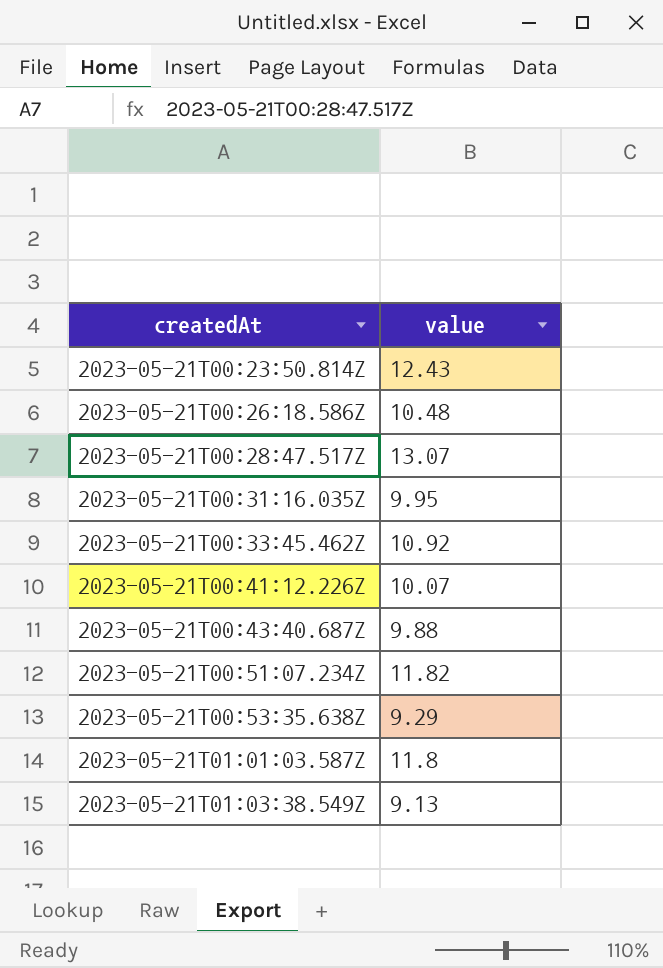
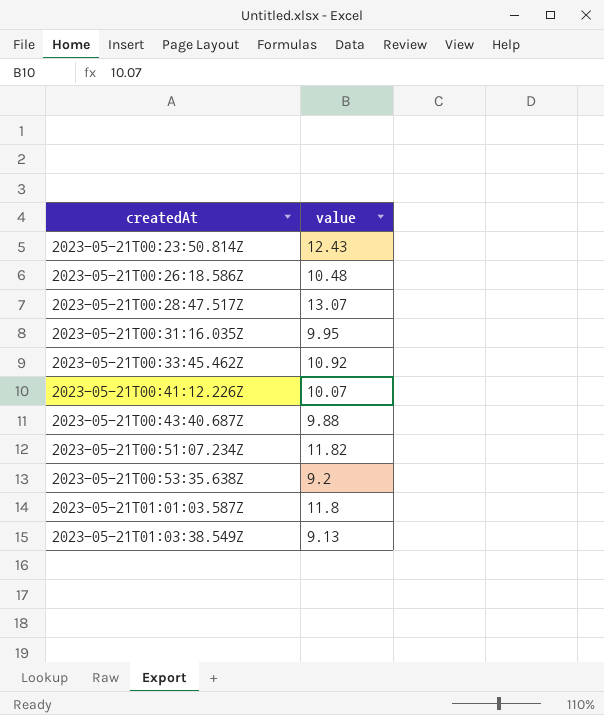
2023-05-21T00:53:35.638Z | value: 9.29 -> 9.2

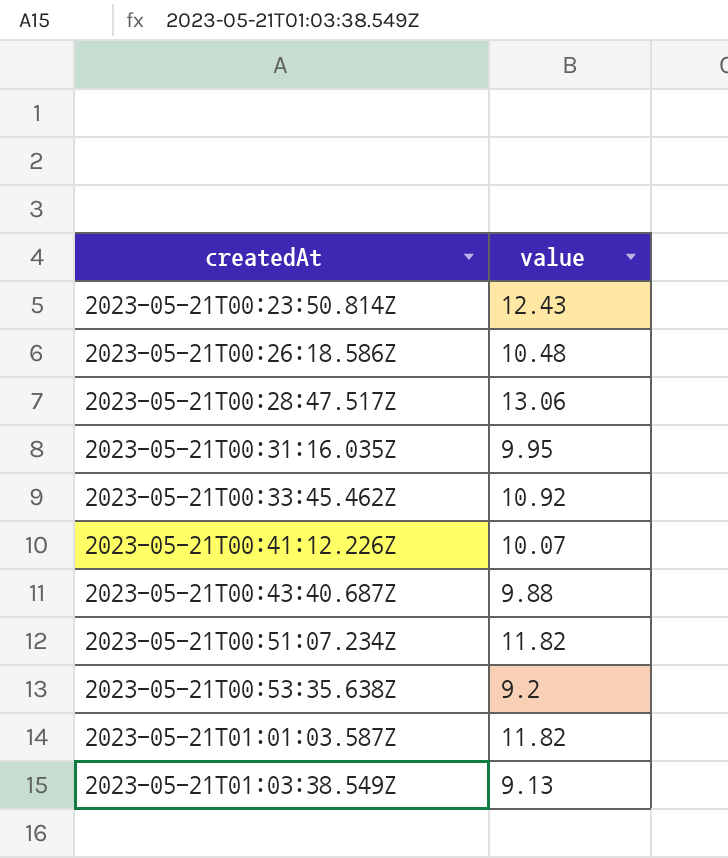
2023-05-21T00:28:47.517Z | value: 13.07 -> 13.06
2023-05-21T01:01:03.587Z | value: 11.8 -> 11.82

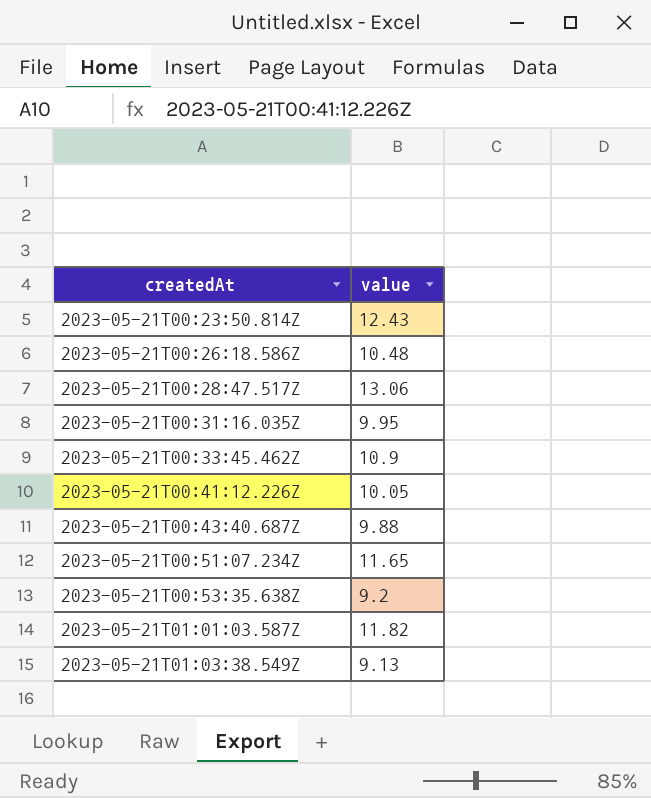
2023-05-21T00:33:45.462Z | value: 10.92 -> 10.9
2023-05-21T00:41:12.226Z | value: 10.07 -> 10.05
2023-05-21T00:51:07.234Z | value: 11.82 -> 11.65

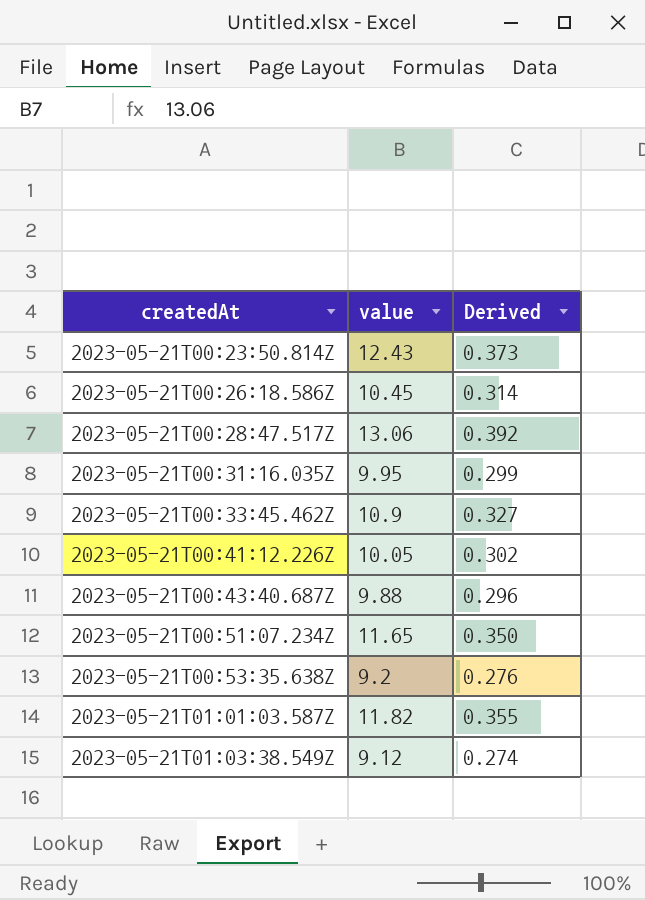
column Derived | formula: none -> [value] * 0.03
2023-05-21T00:26:18.586Z | value: 10.48 -> 10.45
2023-05-21T01:03:38.549Z | value: 9.13 -> 9.12

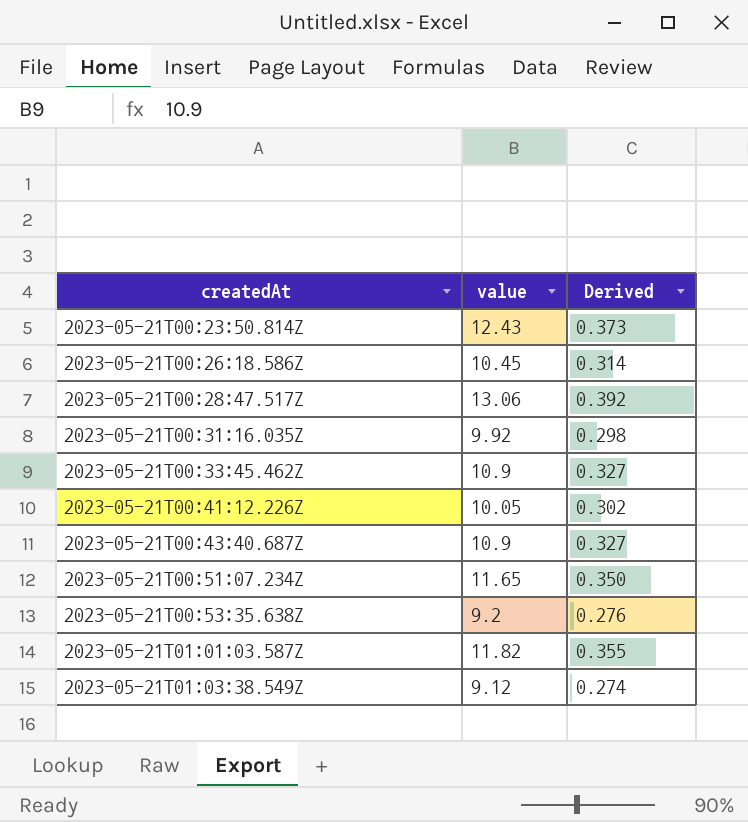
2023-05-21T00:31:16.035Z | value: 9.95 -> 9.92
2023-05-21T00:31:16.035Z | Derived: 0.299 -> 0.298
2023-05-21T00:43:40.687Z | value: 9.88 -> 10.9
2023-05-21T00:43:40.687Z | Derived: 0.296 -> 0.327

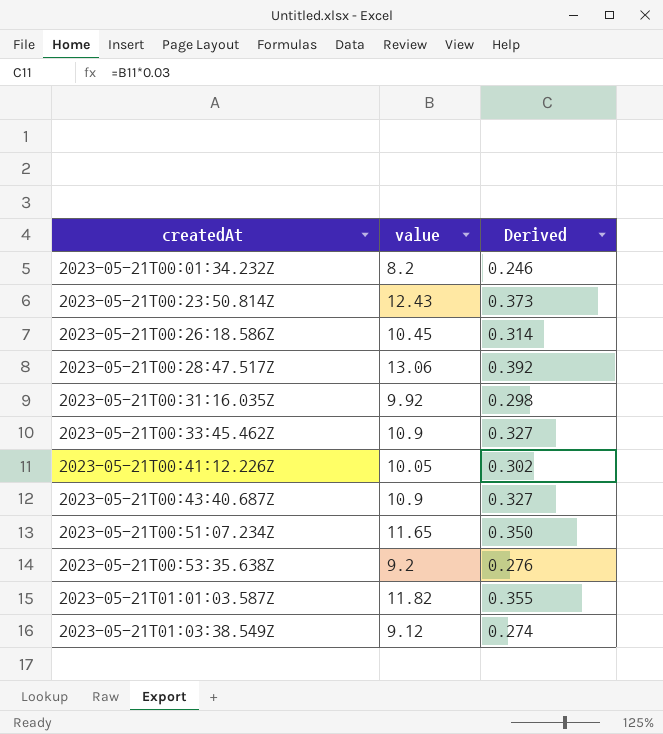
row 2023-05-21T00:01:34.232Z: none -> 8.2 | 0.246

